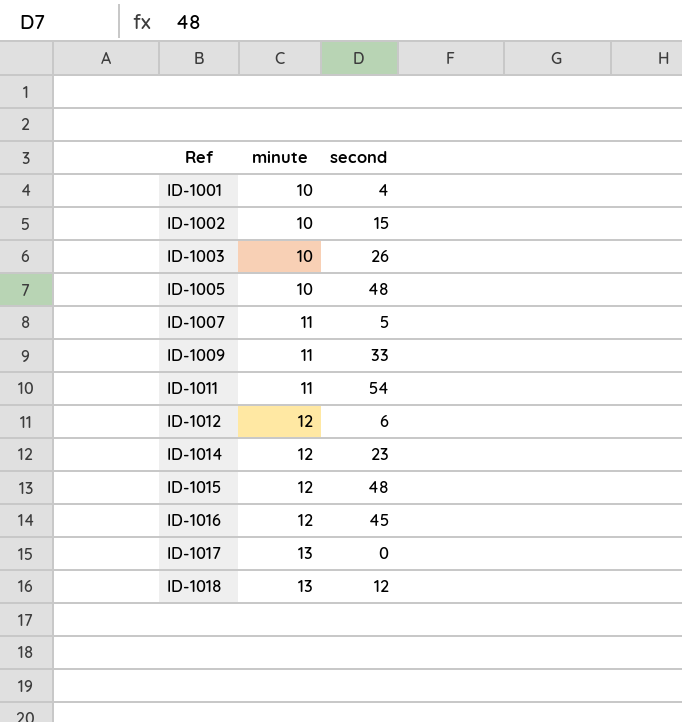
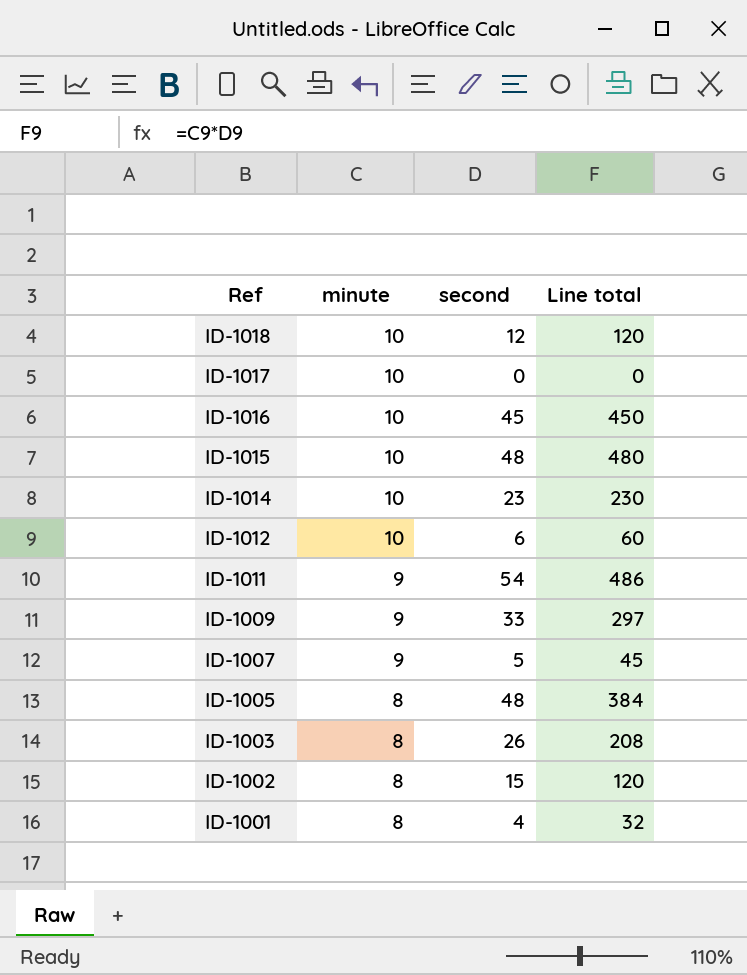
row order: Ref ascending -> Ref descending
column Line total | formula: none -> [minute] * [second]
ID-1018 | minute: 13 -> 10
ID-1017 | minute: 13 -> 10
ID-1016 | minute: 12 -> 10
ID-1015 | minute: 12 -> 10
ID-1014 | minute: 12 -> 10
ID-1012 | minute: 12 -> 10
ID-1011 | minute: 11 -> 9
ID-1009 | minute: 11 -> 9
ID-1007 | minute: 11 -> 9
ID-1005 | minute: 10 -> 8
ID-1003 | minute: 10 -> 8
ID-1002 | minute: 10 -> 8
ID-1001 | minute: 10 -> 8

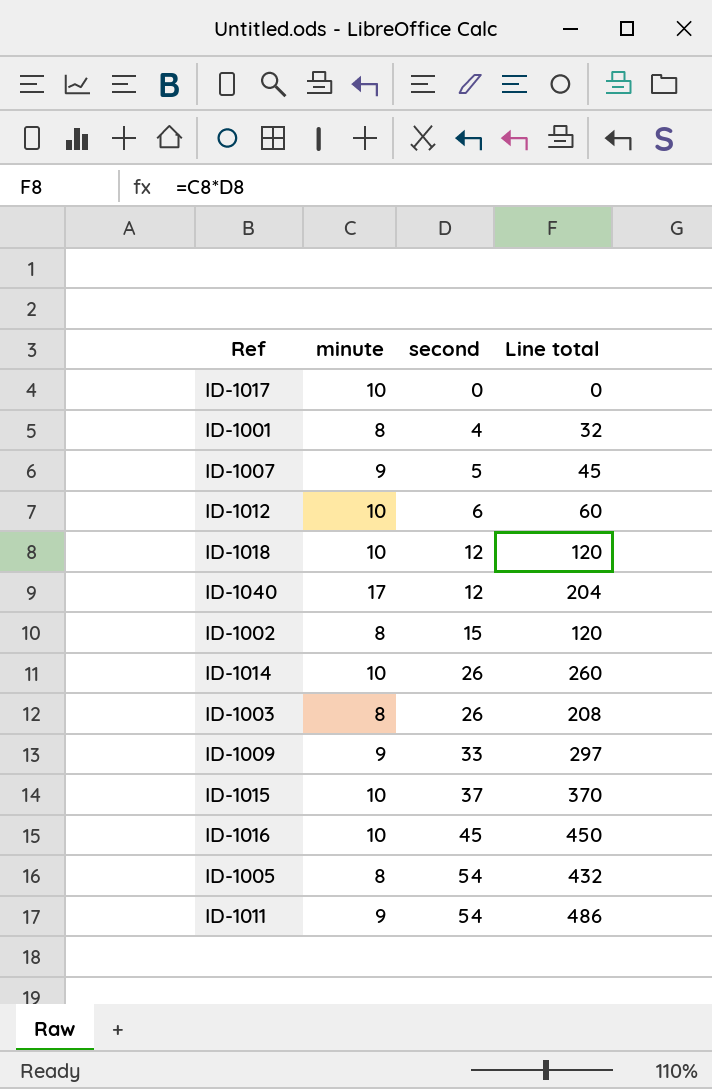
row order: Ref descending -> second ascending
row ID-1040: none -> 17 | 12 | 204
ID-1014 | second: 23 -> 26
ID-1014 | Line total: 230 -> 260
ID-1015 | second: 48 -> 37
ID-1015 | Line total: 480 -> 370
ID-1005 | second: 48 -> 54
ID-1005 | Line total: 384 -> 432

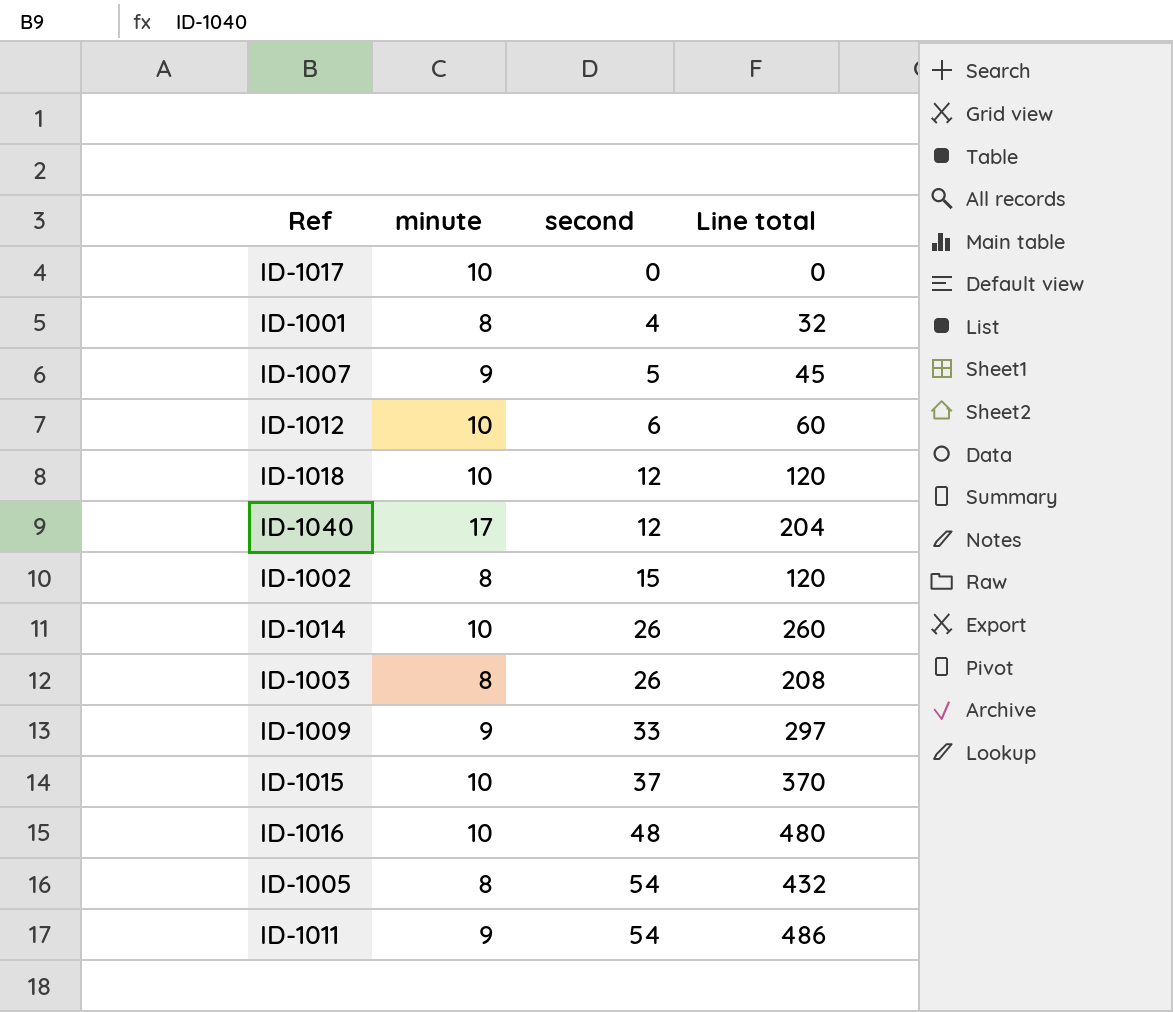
ID-1016 | second: 45 -> 48
ID-1016 | Line total: 450 -> 480

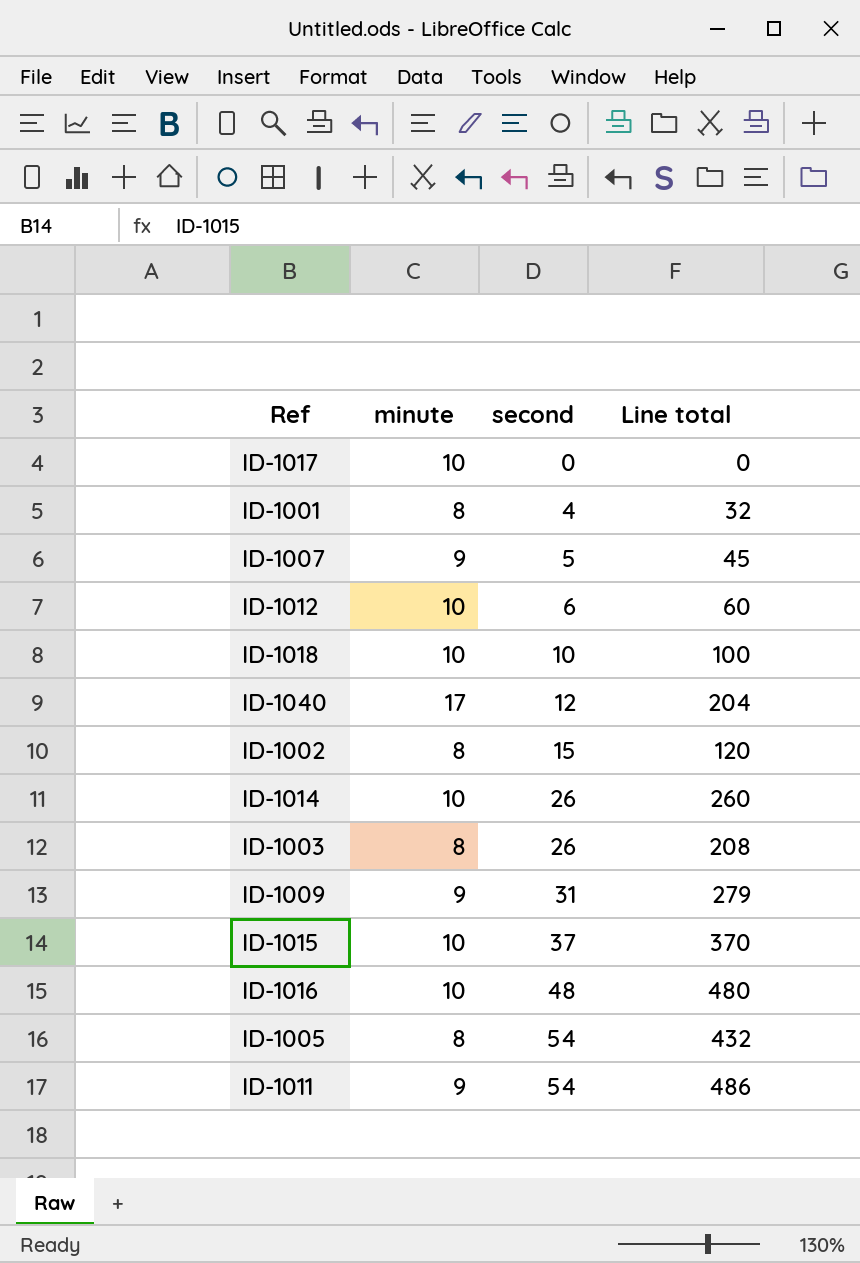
ID-1018 | second: 12 -> 10
ID-1018 | Line total: 120 -> 100
ID-1009 | second: 33 -> 31
ID-1009 | Line total: 297 -> 279

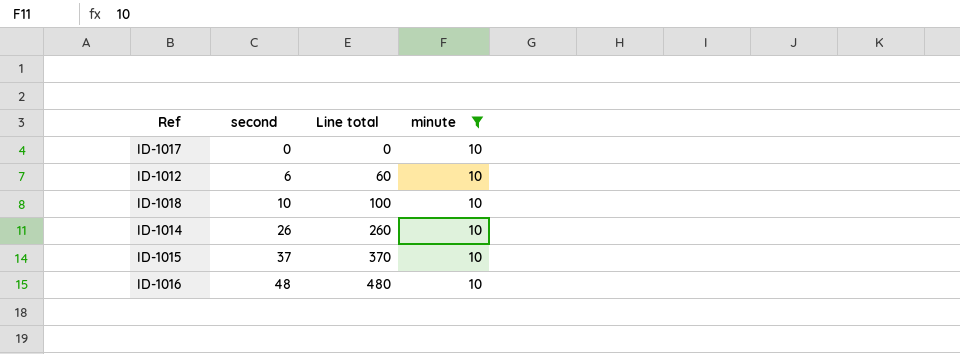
filter: none -> minute = 10
column minute | position: 2 -> 4

